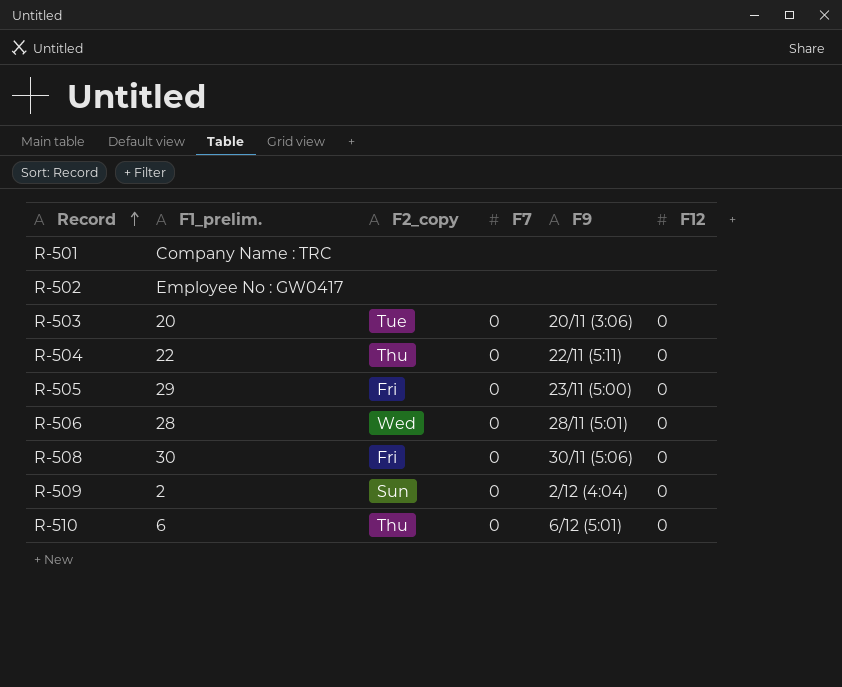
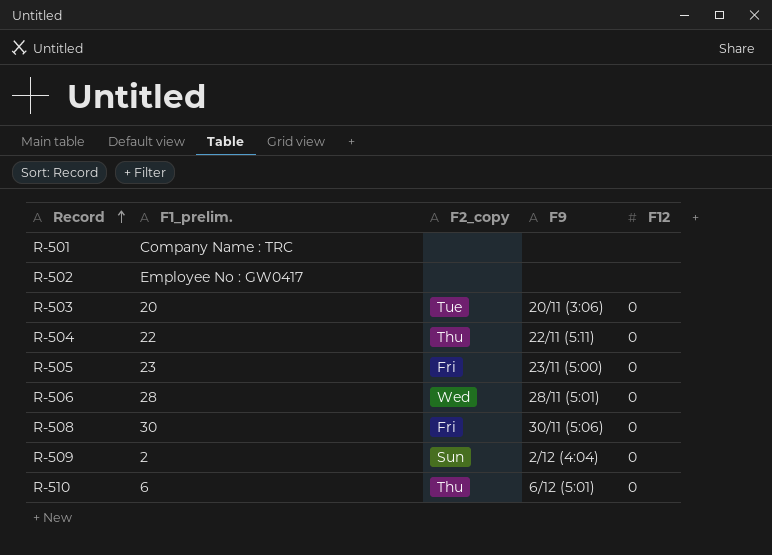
column F7 | position: 4 -> none
R-505 | F1_prelim.: 29 -> 23

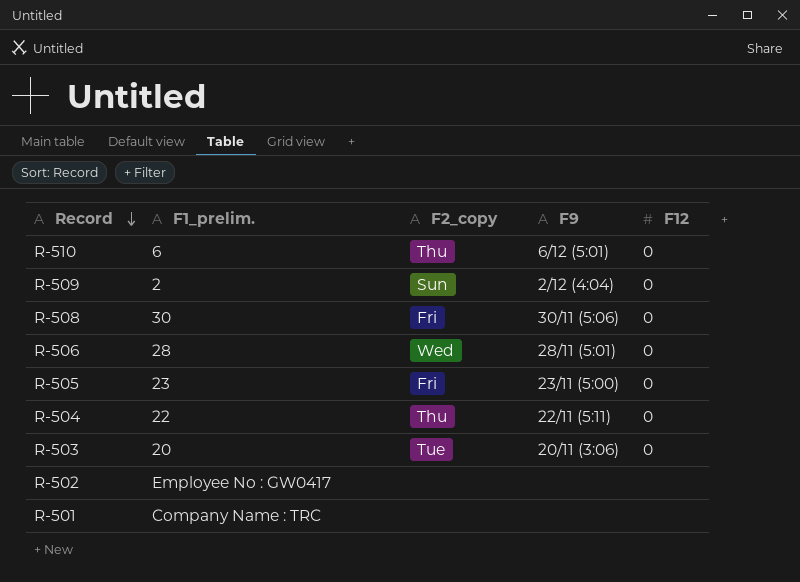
row order: Record ascending -> Record descending

